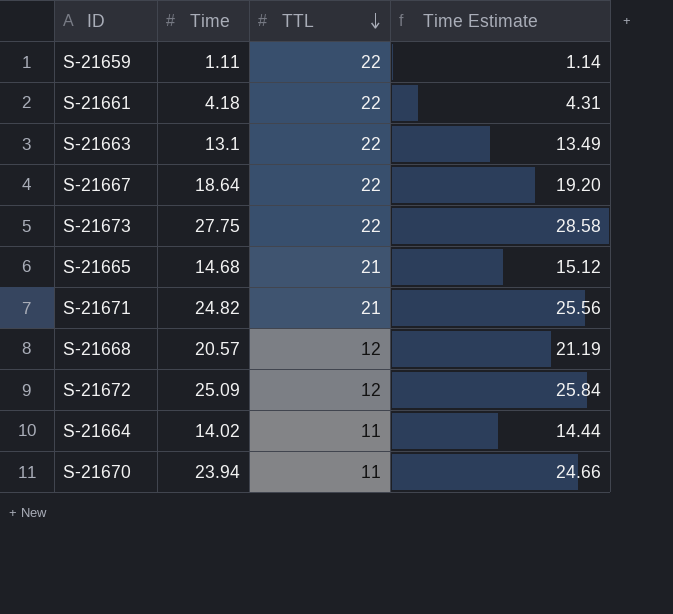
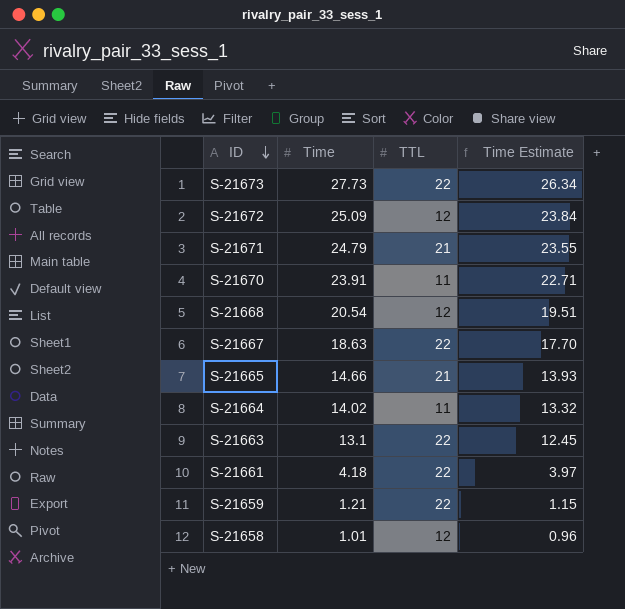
row order: TTL descending -> ID descending
column Time Estimate | formula: [Time] * 1.03 -> [Time] * 0.95
S-21673 | Time: 27.75 -> 27.73
S-21671 | Time: 24.82 -> 24.79
S-21670 | Time: 23.94 -> 23.91
S-21668 | Time: 20.57 -> 20.54
S-21667 | Time: 18.64 -> 18.63
S-21665 | Time: 14.68 -> 14.66
S-21659 | Time: 1.11 -> 1.21
row S-21658: none -> 1.01 | 12 | 0.96

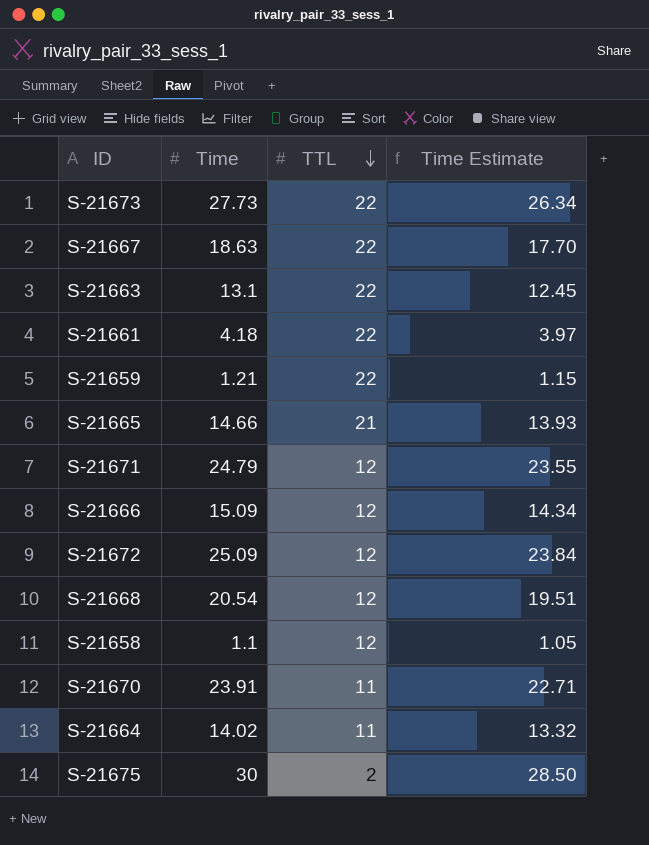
row order: ID descending -> TTL descending
S-21671 | TTL: 21 -> 12
row S-21666: none -> 15.09 | 12 | 14.34
S-21658 | Time: 1.01 -> 1.1
S-21658 | Time Estimate: 0.96 -> 1.05
row S-21675: none -> 30 | 2 | 28.50

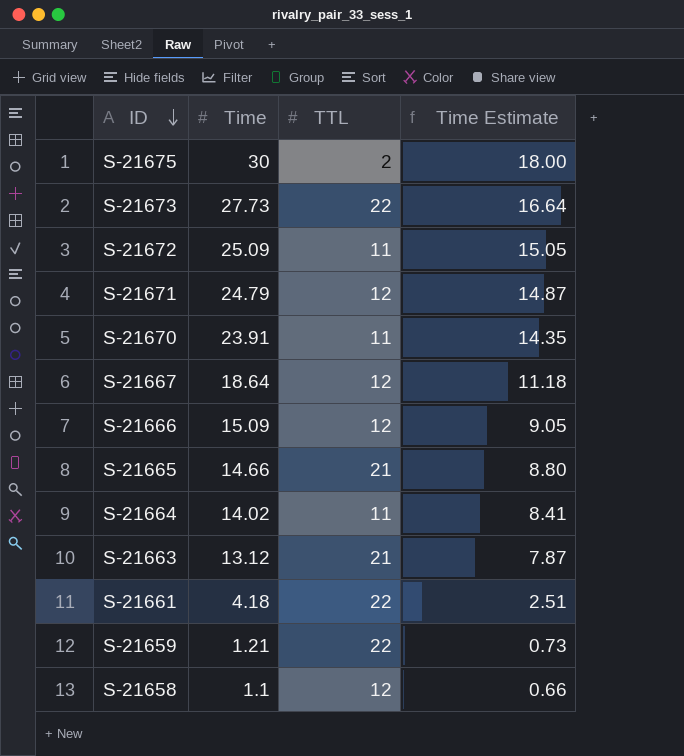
row order: TTL descending -> ID descending
column Time Estimate | formula: [Time] * 0.95 -> [Time] * 0.6
row S-21668: 20.54 | 12 | 19.51 -> none
S-21672 | TTL: 12 -> 11
S-21667 | Time: 18.63 -> 18.64
S-21667 | TTL: 22 -> 12
S-21663 | Time: 13.1 -> 13.12
S-21663 | TTL: 22 -> 21

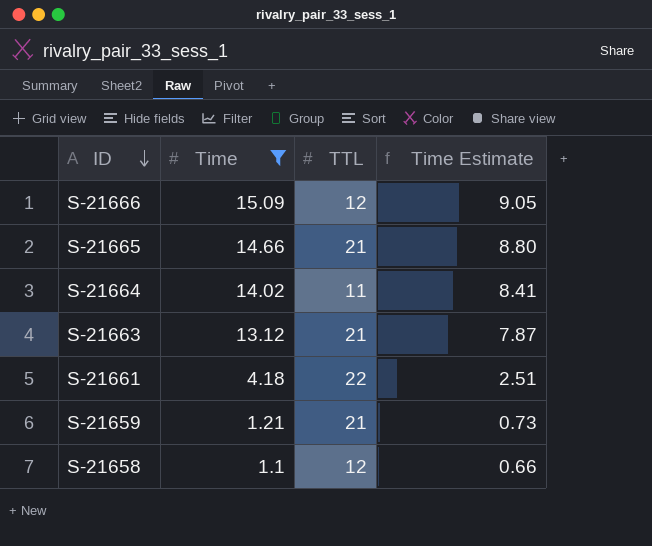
filter: none -> Time <= 15.09
S-21659 | TTL: 22 -> 21

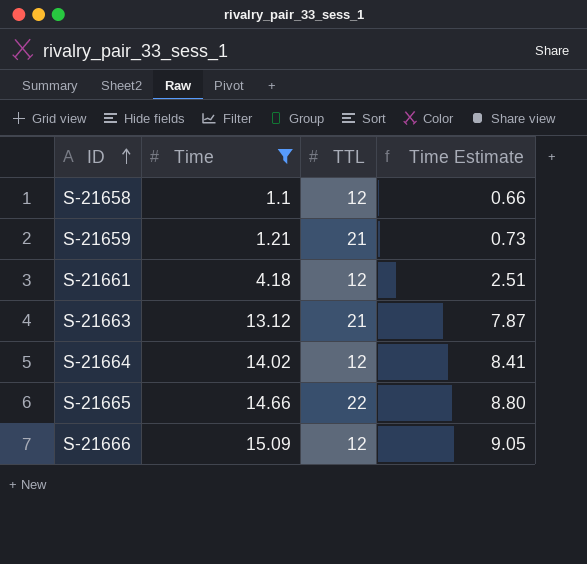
row order: ID descending -> ID ascending
S-21661 | TTL: 22 -> 12
S-21664 | TTL: 11 -> 12
S-21665 | TTL: 21 -> 22

